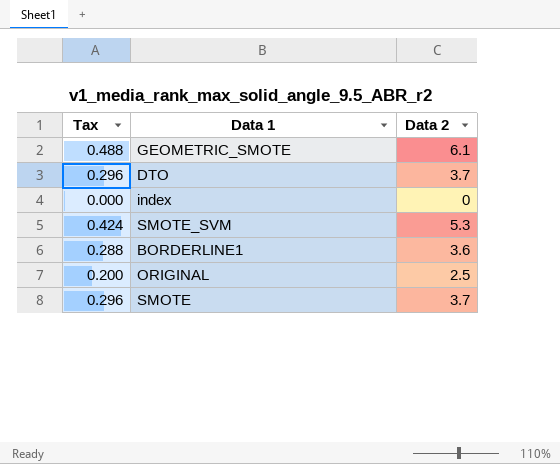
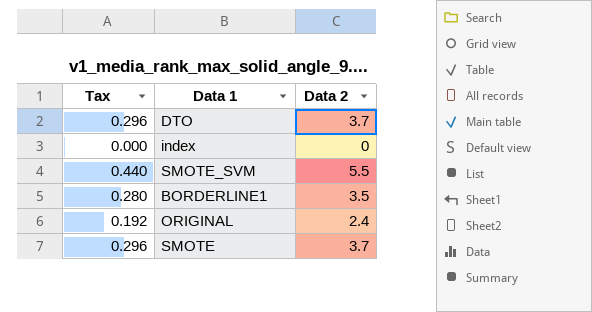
row GEOMETRIC_SMOTE: 0.488 | 6.1 -> none
SMOTE_SVM | Tax: 0.424 -> 0.440
SMOTE_SVM | Data 2: 5.3 -> 5.5
BORDERLINE1 | Tax: 0.288 -> 0.280
BORDERLINE1 | Data 2: 3.6 -> 3.5
ORIGINAL | Tax: 0.200 -> 0.192
ORIGINAL | Data 2: 2.5 -> 2.4

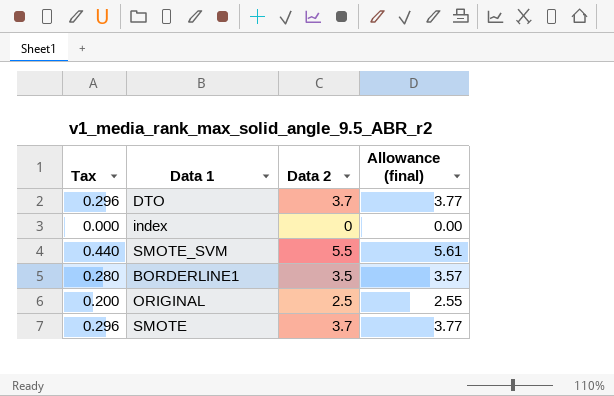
column Allowance (final) | formula: none -> [Data 2] * 1.02
ORIGINAL | Tax: 0.192 -> 0.200
ORIGINAL | Data 2: 2.4 -> 2.5

